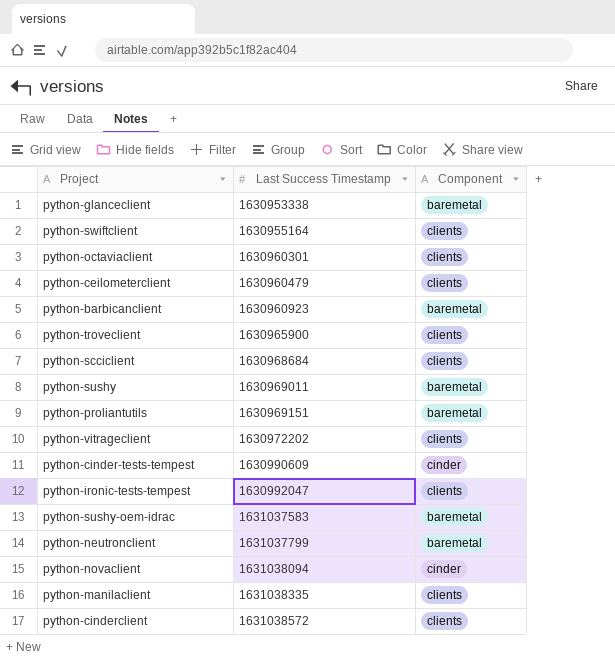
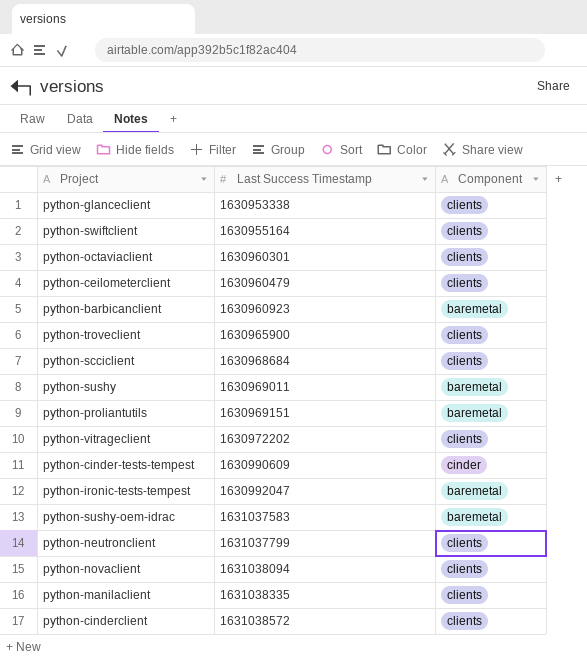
python-glanceclient | Component: baremetal -> clients
python-ironic-tests-tempest | Component: clients -> baremetal
python-neutronclient | Component: baremetal -> clients
python-novaclient | Component: cinder -> clients

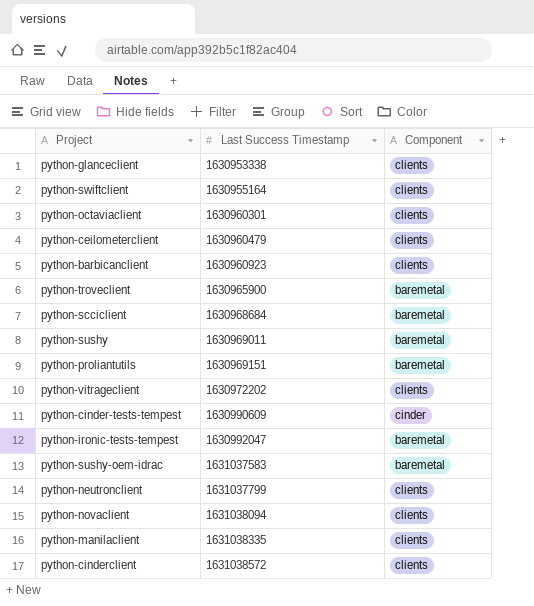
python-barbicanclient | Component: baremetal -> clients
python-troveclient | Component: clients -> baremetal
python-scciclient | Component: clients -> baremetal

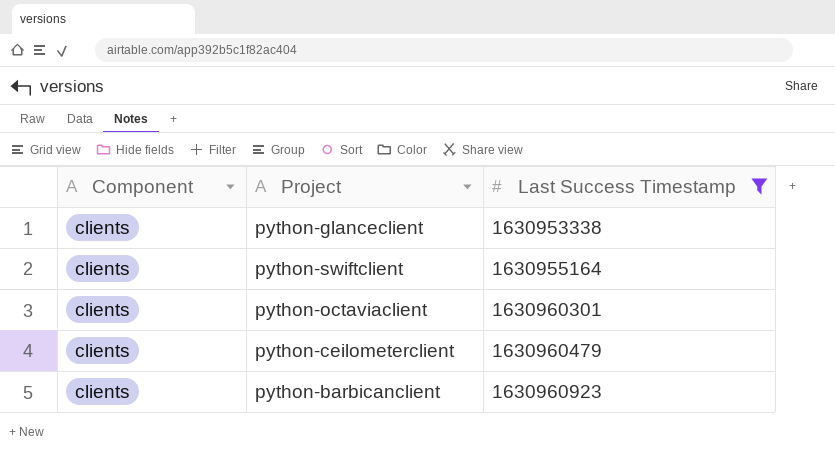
filter: none -> Last Success Timestamp <= 1630960923
column Component | position: 3 -> 1

